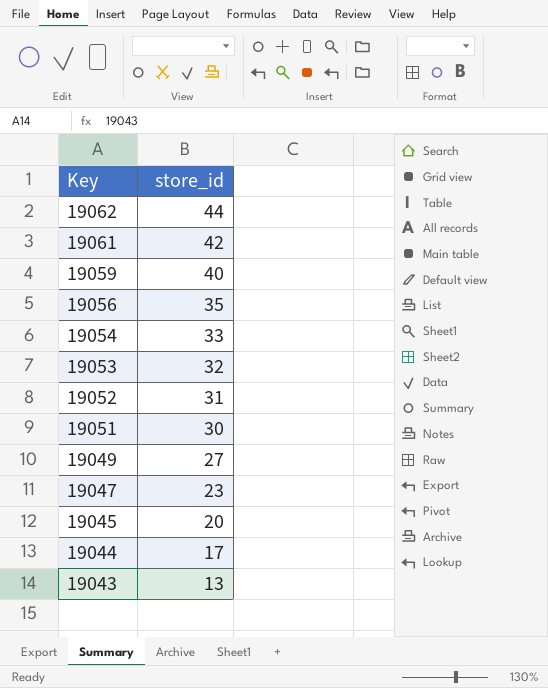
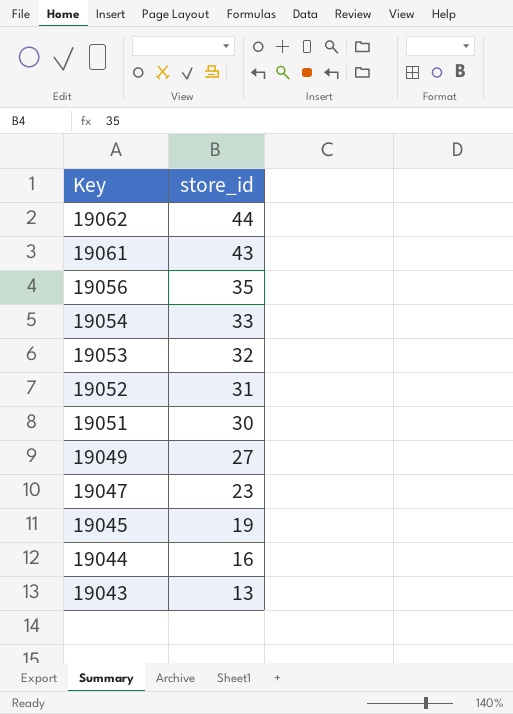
row 19059: 40 -> none
19061 | store_id: 42 -> 43
19045 | store_id: 20 -> 19
19044 | store_id: 17 -> 16

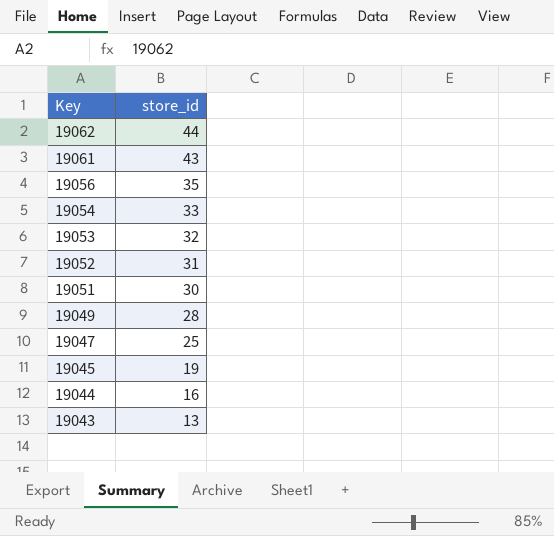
19049 | store_id: 27 -> 28
19047 | store_id: 23 -> 25

